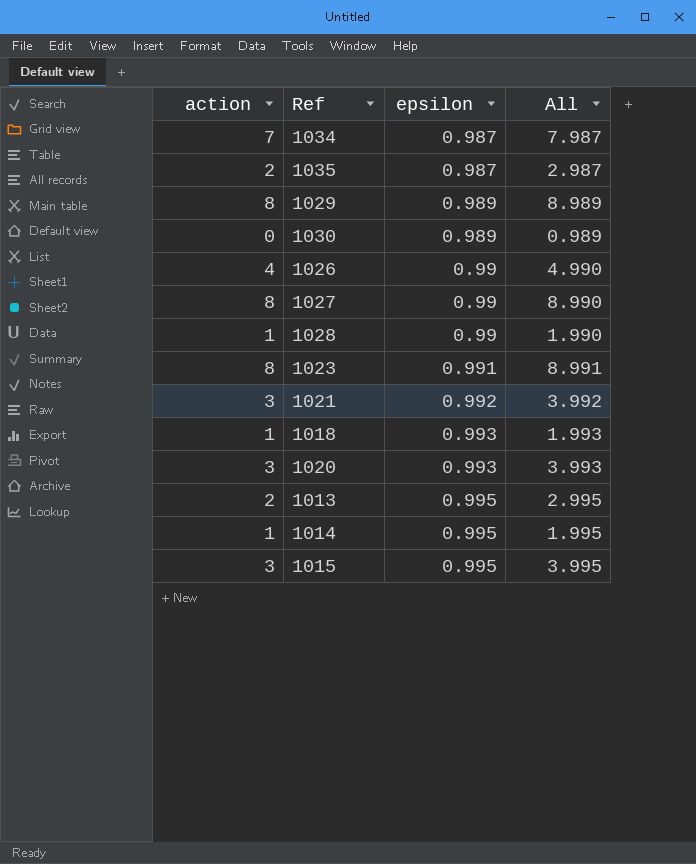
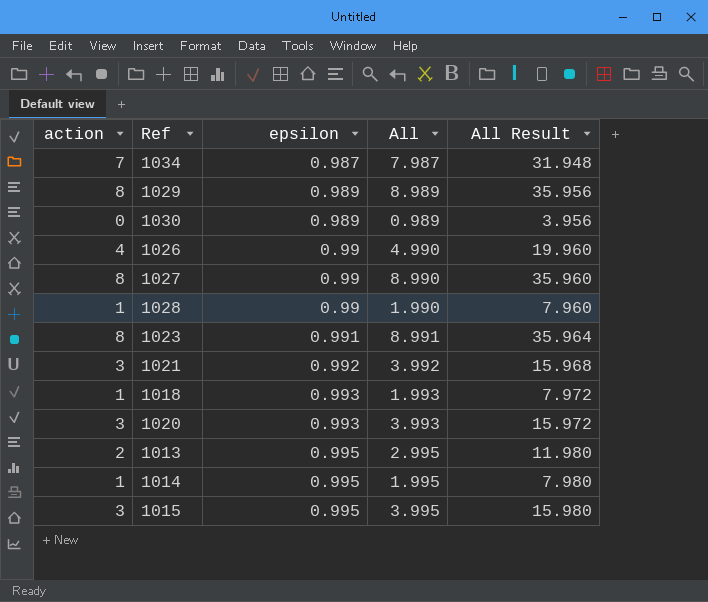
column All Result | formula: none -> [All] * 4
row 1035: 2 | 0.987 | 2.987 -> none

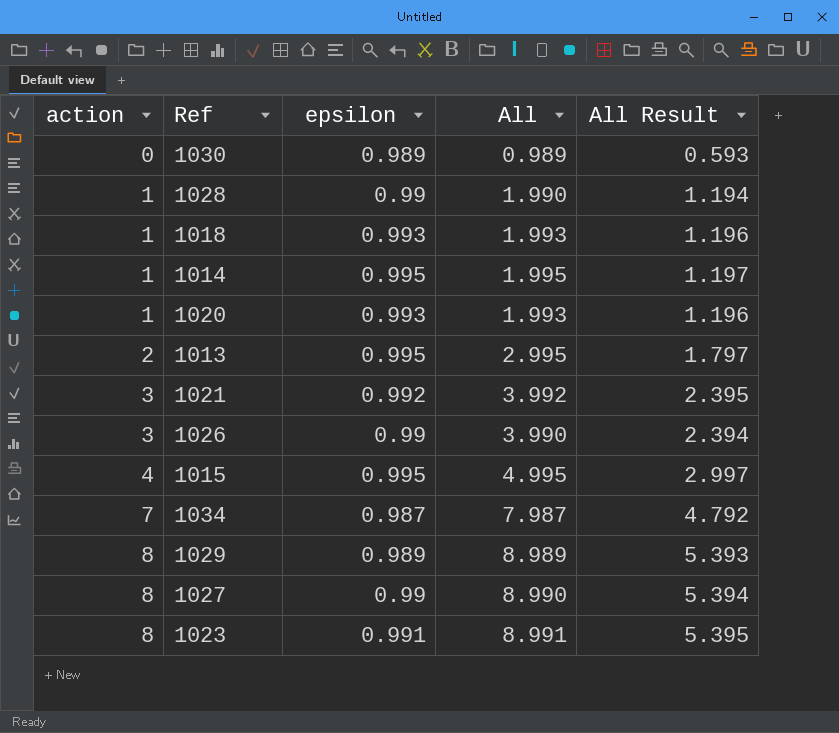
row order: epsilon ascending -> action ascending
column All Result | formula: [All] * 4 -> [All] * 0.6
1020 | action: 3 -> 1
1020 | All: 3.993 -> 1.993
1026 | action: 4 -> 3
1026 | All: 4.990 -> 3.990
1015 | action: 3 -> 4
1015 | All: 3.995 -> 4.995

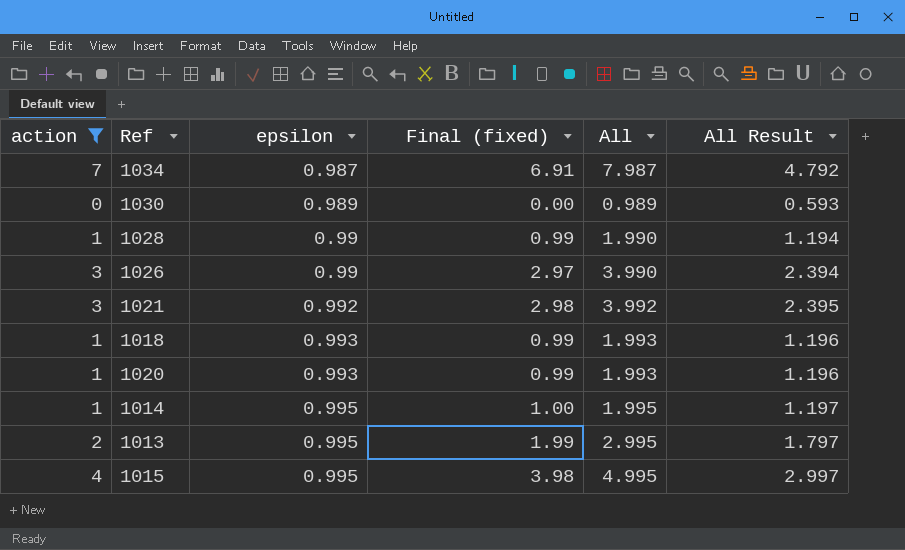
filter: none -> action != 8
row order: action ascending -> epsilon ascending
column Final (fixed) | formula: none -> [action] * [epsilon]

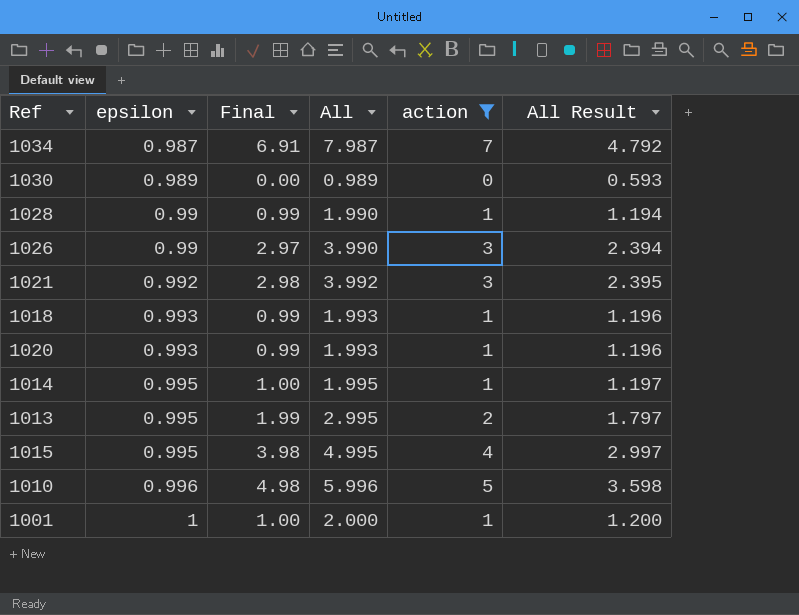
column name: Final (fixed) -> Final
column action | position: 1 -> 5
row 1010: none -> 0.996 | 4.98 | 5.996 | 5 | 3.598
row 1001: none -> 1 | 1.00 | 2.000 | 1 | 1.200

